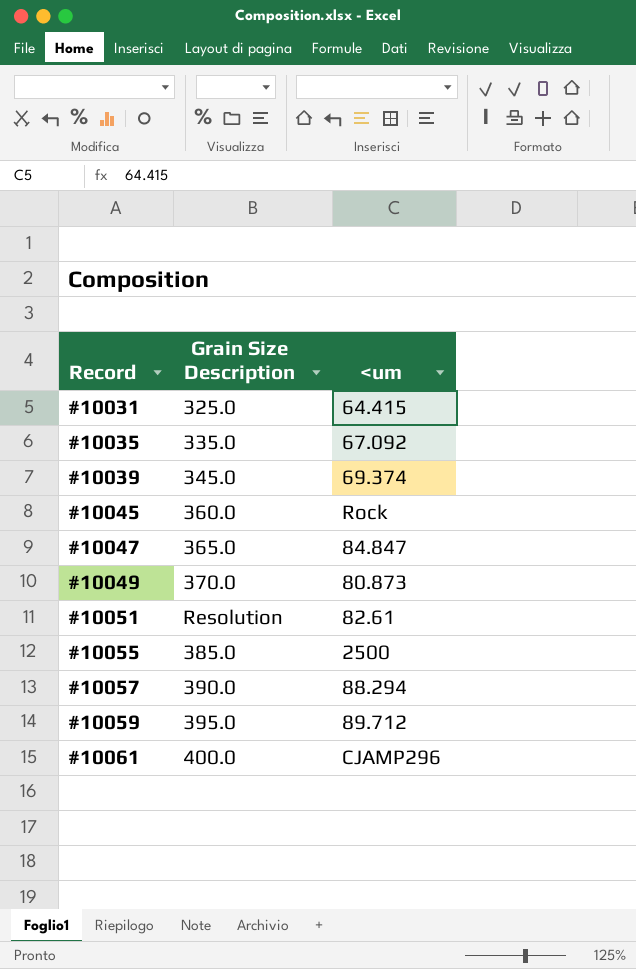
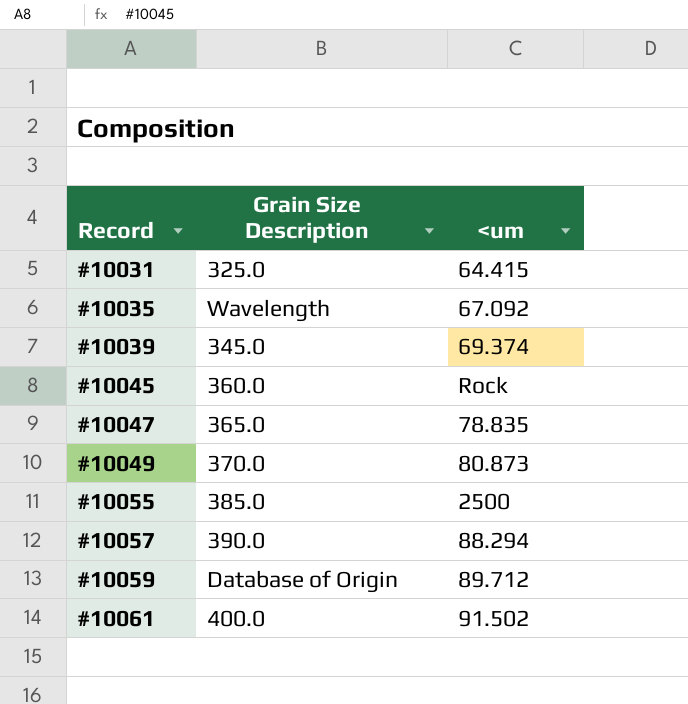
row #10051: Resolution | 82.61 -> none
#10035 | Grain Size Description: 335.0 -> Wavelength
#10047 | <um: 84.847 -> 78.835
#10059 | Grain Size Description: 395.0 -> Database of Origin
#10061 | <um: CJAMP296 -> 91.502

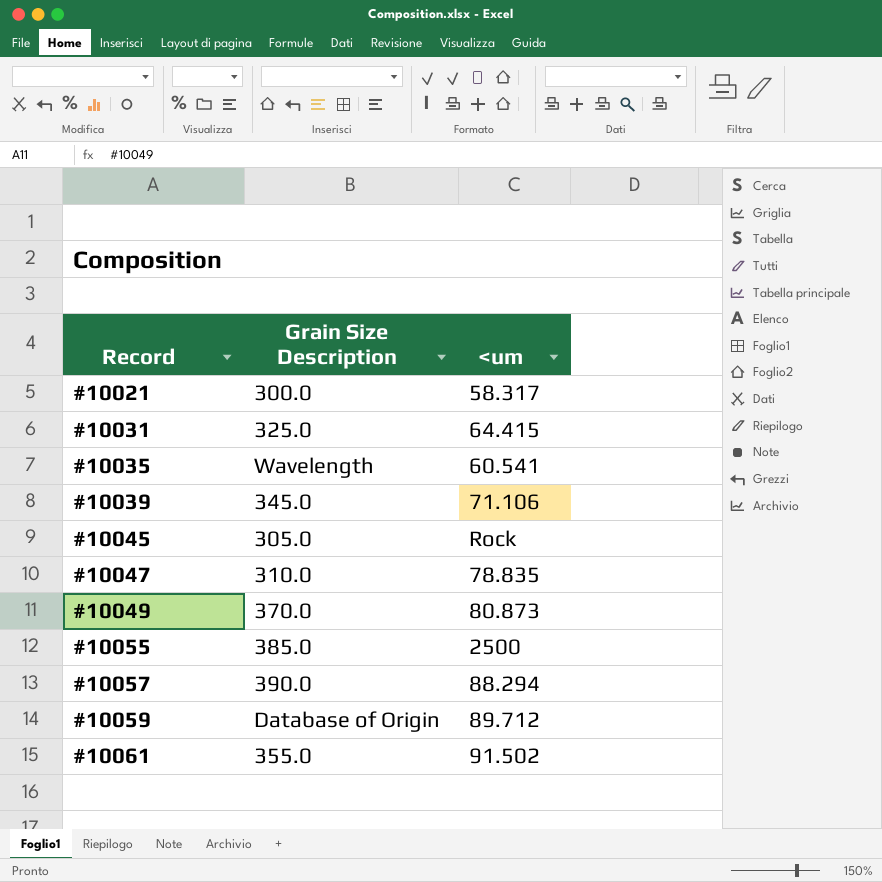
row #10021: none -> 300.0 | 58.317
#10035 | <um: 67.092 -> 60.541
#10039 | <um: 69.374 -> 71.106
#10045 | Grain Size Description: 360.0 -> 305.0
#10047 | Grain Size Description: 365.0 -> 310.0
#10061 | Grain Size Description: 400.0 -> 355.0

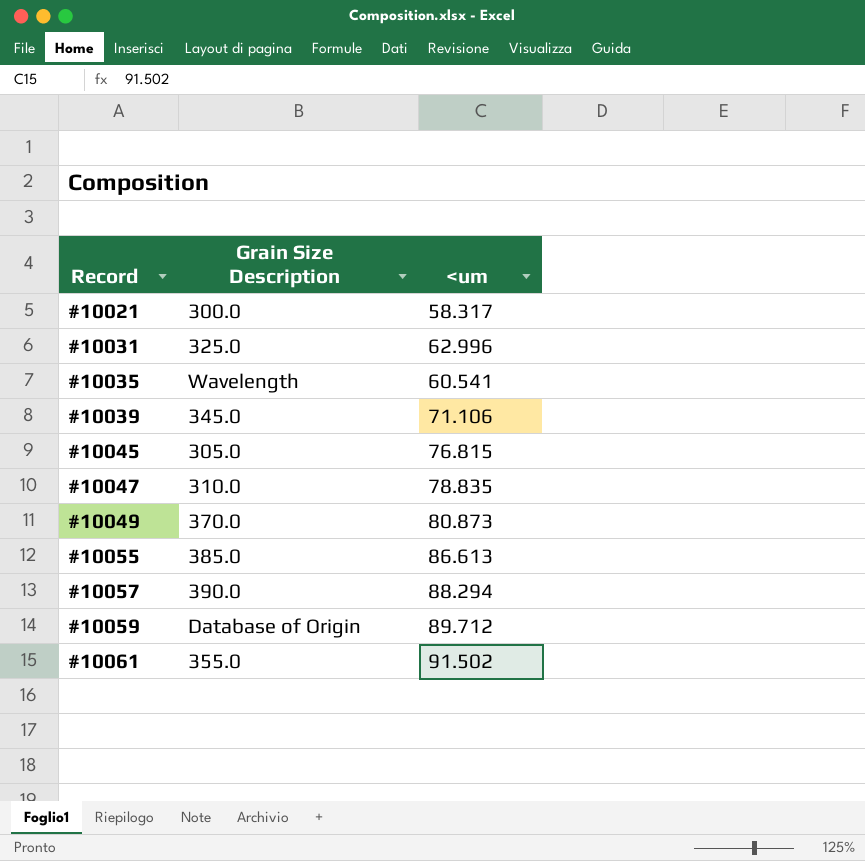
#10031 | <um: 64.415 -> 62.996
#10045 | <um: Rock -> 76.815
#10055 | <um: 2500 -> 86.613

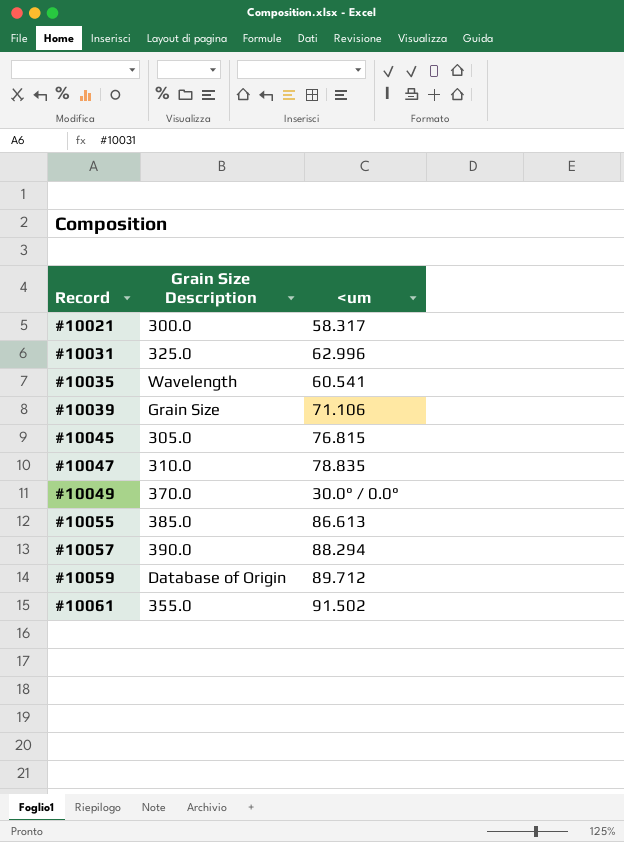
#10039 | Grain Size Description: 345.0 -> Grain Size
#10049 | <um: 80.873 -> 30.0° / 0.0°

